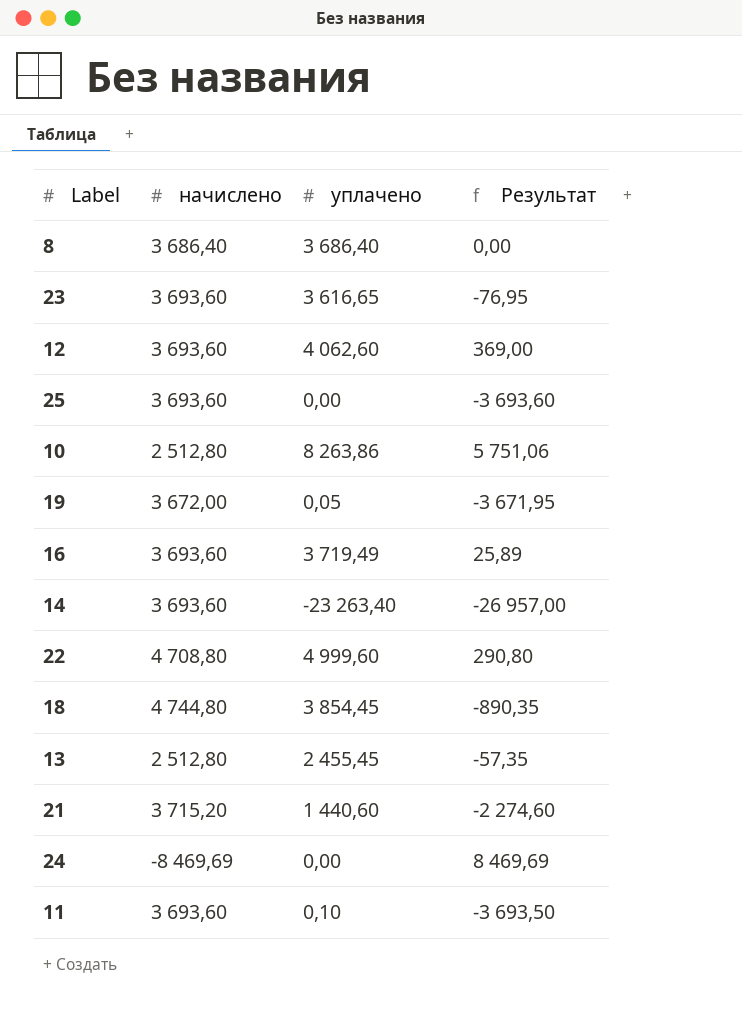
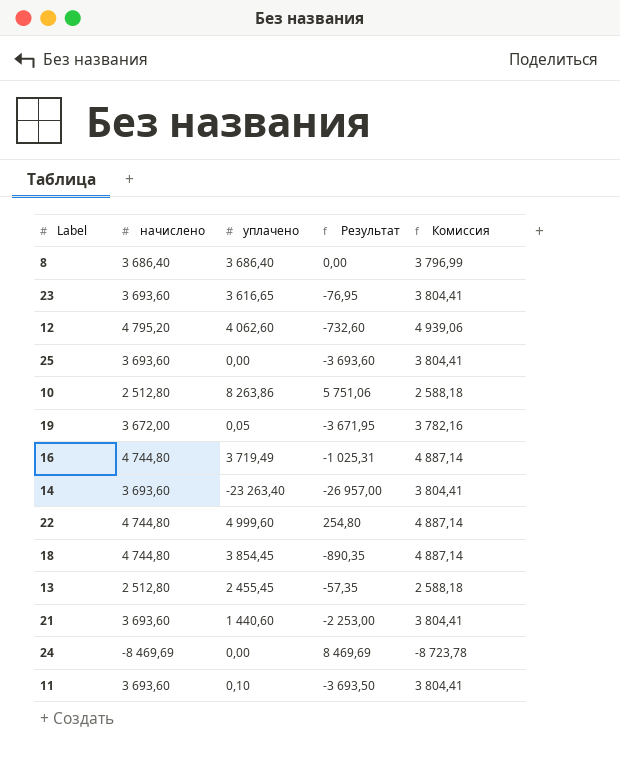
column Комиссия | formula: none -> [начислено] * 1,03
12 | начислено: 3 693,60 -> 4 795,20
12 | Результат: 369,00 -> -732,60
16 | начислено: 3 693,60 -> 4 744,80
16 | Результат: 25,89 -> -1 025,31
22 | начислено: 4 708,80 -> 4 744,80
22 | Результат: 290,80 -> 254,80
21 | начислено: 3 715,20 -> 3 693,60
21 | Результат: -2 274,60 -> -2 253,00

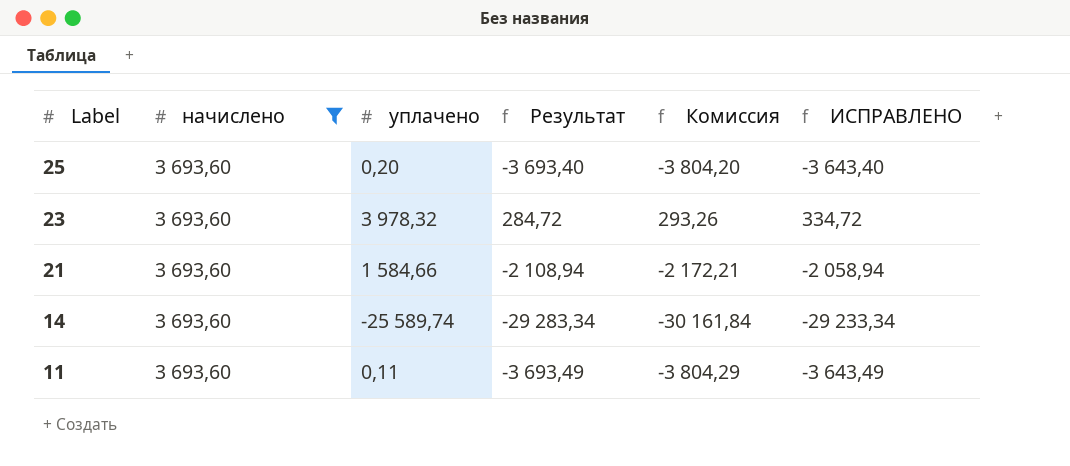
filter: none -> начислено = 3 693,60
row order: none -> Label descending
column Комиссия | formula: [начислено] * 1,03 -> [Результат] * 1,03
column ИСПРАВЛЕНО | formula: none -> [Результат] + 50
25 | уплачено: 0,00 -> 0,20
25 | Результат: -3 693,60 -> -3 693,40
23 | уплачено: 3 616,65 -> 3 978,32
23 | Результат: -76,95 -> 284,72
21 | уплачено: 1 440,60 -> 1 584,66
21 | Результат: -2 253,00 -> -2 108,94
14 | уплачено: -23 263,40 -> -25 589,74
14 | Результат: -26 957,00 -> -29 283,34
11 | уплачено: 0,10 -> 0,11
11 | Результат: -3 693,50 -> -3 693,49

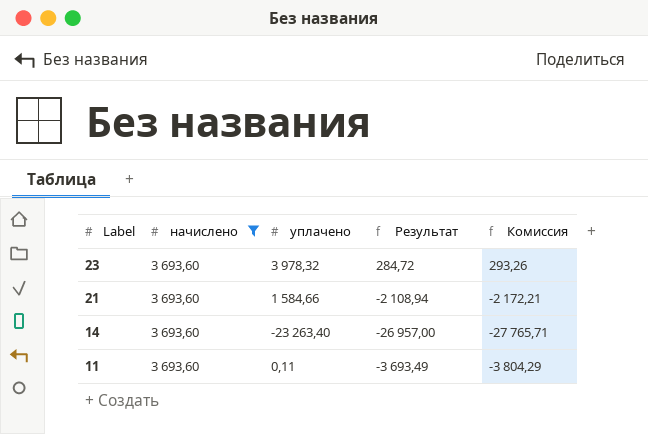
column ИСПРАВЛЕНО | formula: [Результат] + 50 -> none
row 25: 3 693,60 | 0,20 | -3 693,40 | -3 804,20 | -3 643,40 -> none
14 | уплачено: -25 589,74 -> -23 263,40
14 | Результат: -29 283,34 -> -26 957,00
14 | Комиссия: -30 161,84 -> -27 765,71

